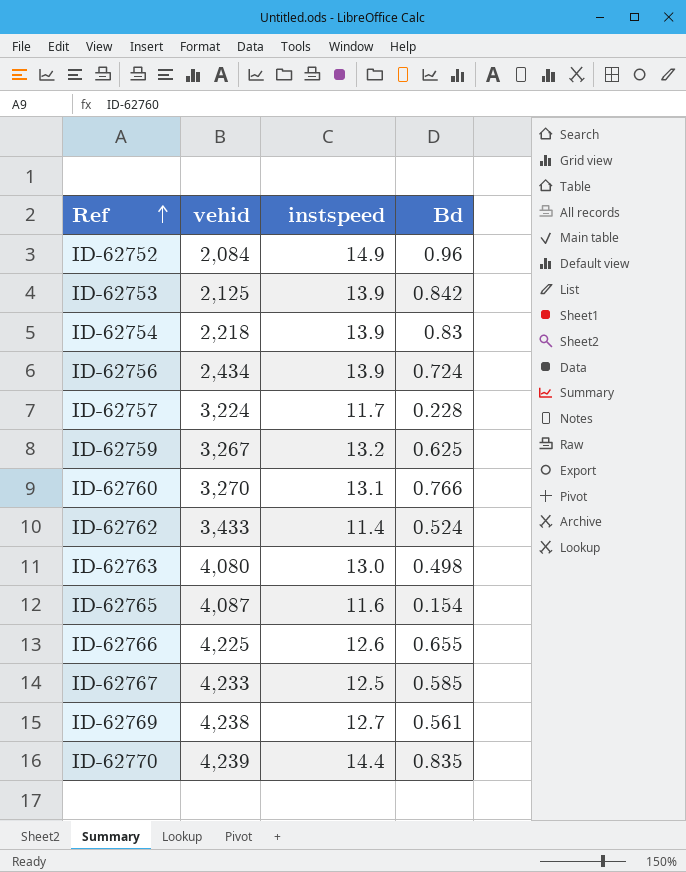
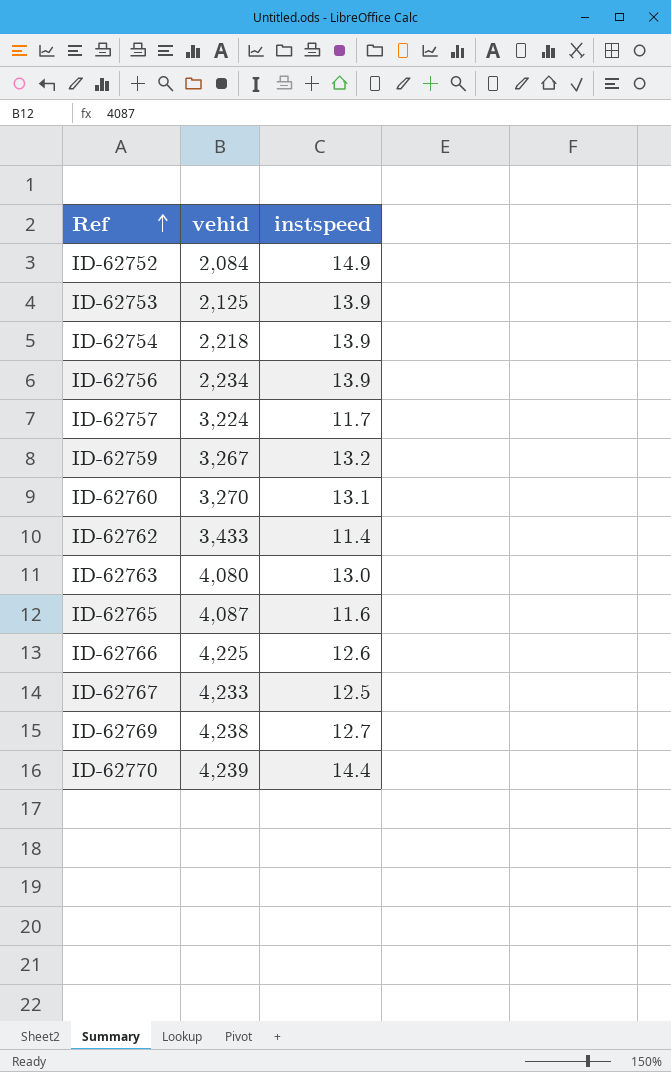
column Bd | position: 4 -> none
ID-62756 | vehid: 2,434 -> 2,234

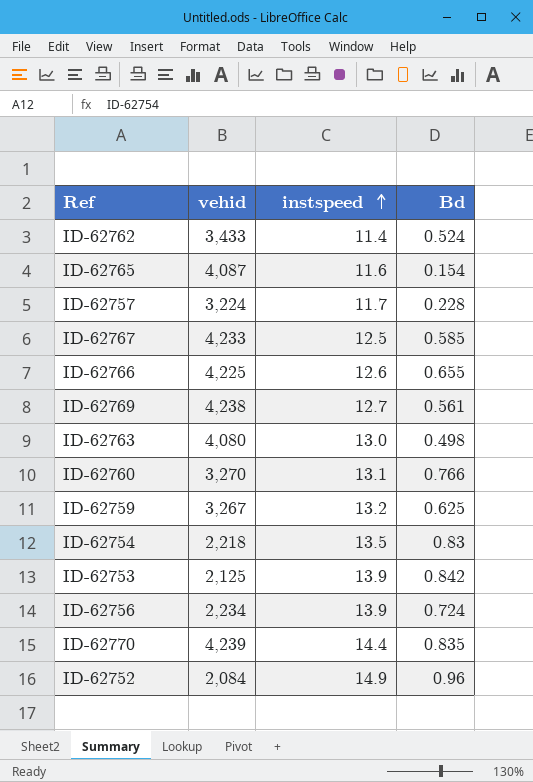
row order: Ref ascending -> instspeed ascending
column Bd | position: none -> 4
ID-62754 | instspeed: 13.9 -> 13.5

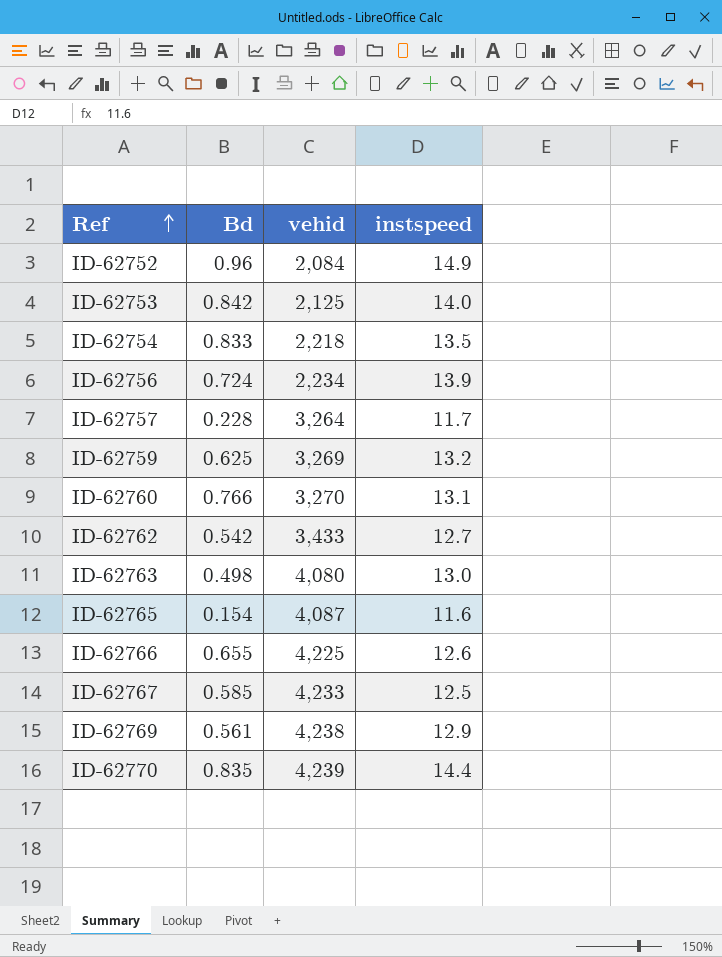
row order: instspeed ascending -> Ref ascending
column Bd | position: 4 -> 2
ID-62753 | instspeed: 13.9 -> 14.0
ID-62754 | Bd: 0.83 -> 0.833
ID-62757 | vehid: 3,224 -> 3,264
ID-62759 | vehid: 3,267 -> 3,269
ID-62762 | Bd: 0.524 -> 0.542
ID-62762 | instspeed: 11.4 -> 12.7
ID-62769 | instspeed: 12.7 -> 12.9

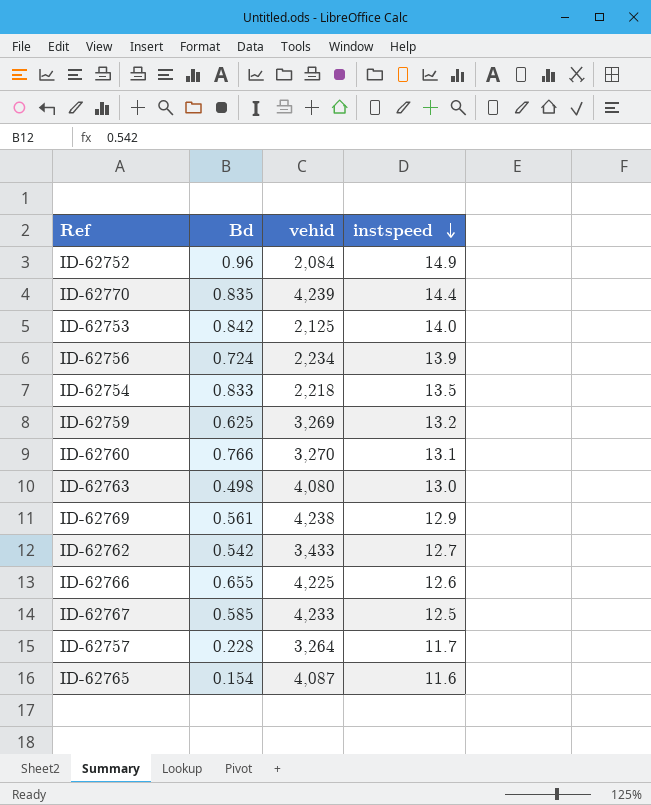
row order: Ref ascending -> instspeed descending

